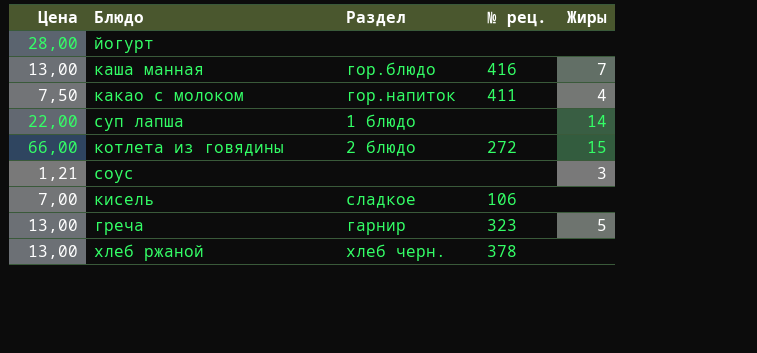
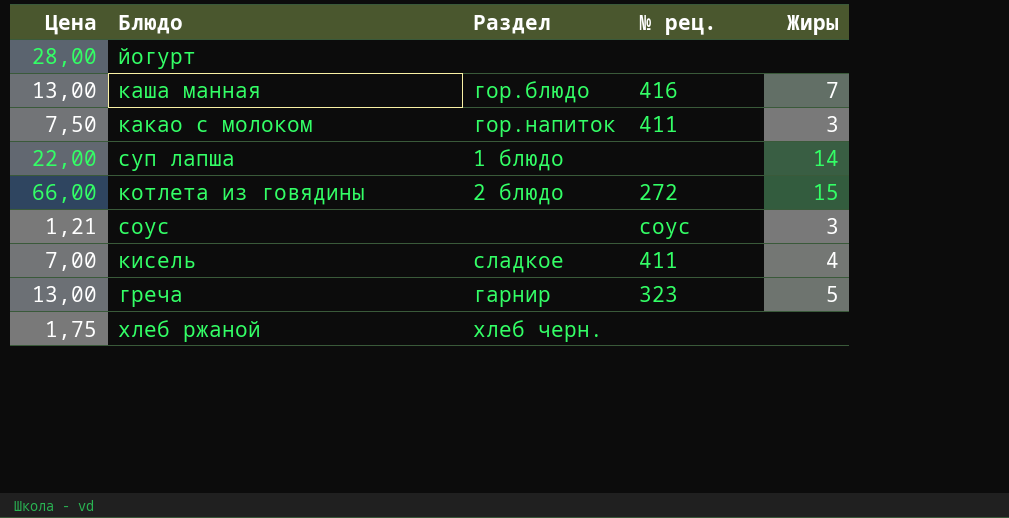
какао с молоком | Жиры: 4 -> 3
соус | № рец.: none -> соус
кисель | № рец.: 106 -> 411
кисель | Жиры: none -> 4
хлеб ржаной | Цена: 13,00 -> 1,75
хлеб ржаной | № рец.: 378 -> none

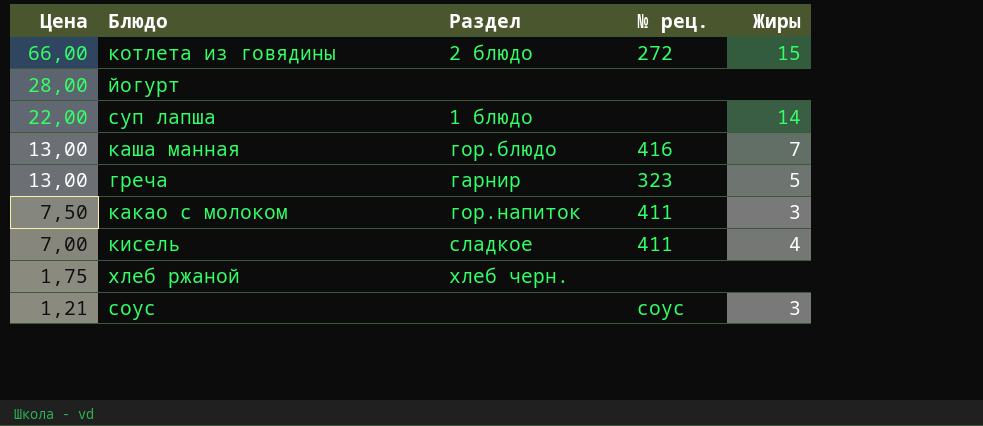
row order: none -> Цена descending

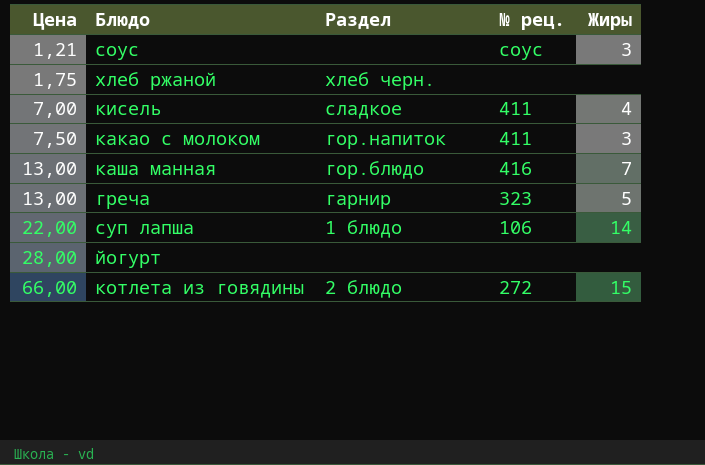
row order: Цена descending -> Цена ascending
суп лапша | № рец.: none -> 106

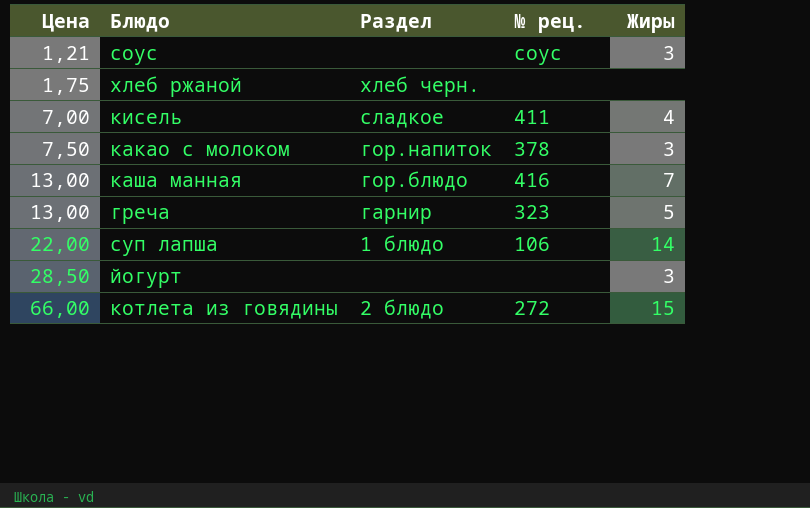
какао с молоком | № рец.: 411 -> 378
йогурт | Цена: 28,00 -> 28,50
йогурт | Жиры: none -> 3

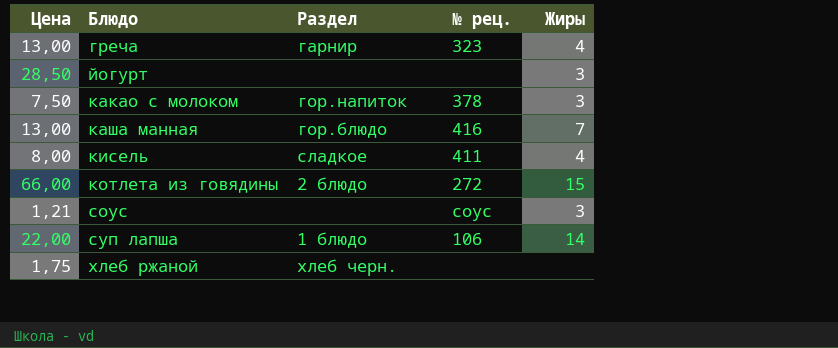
row order: Цена ascending -> Блюдо ascending
греча | Жиры: 5 -> 4
кисель | Цена: 7,00 -> 8,00

